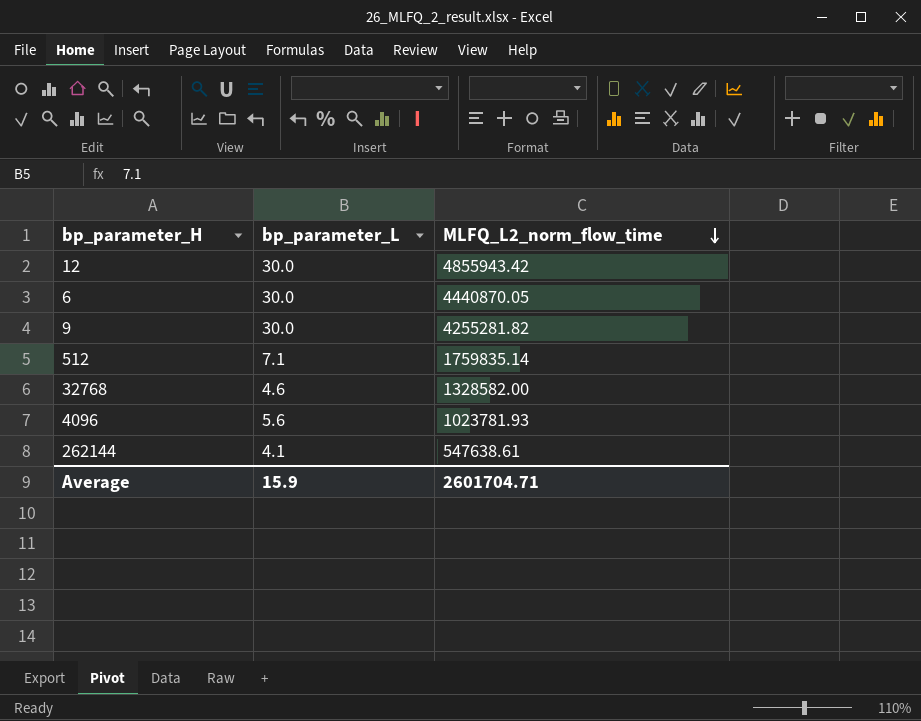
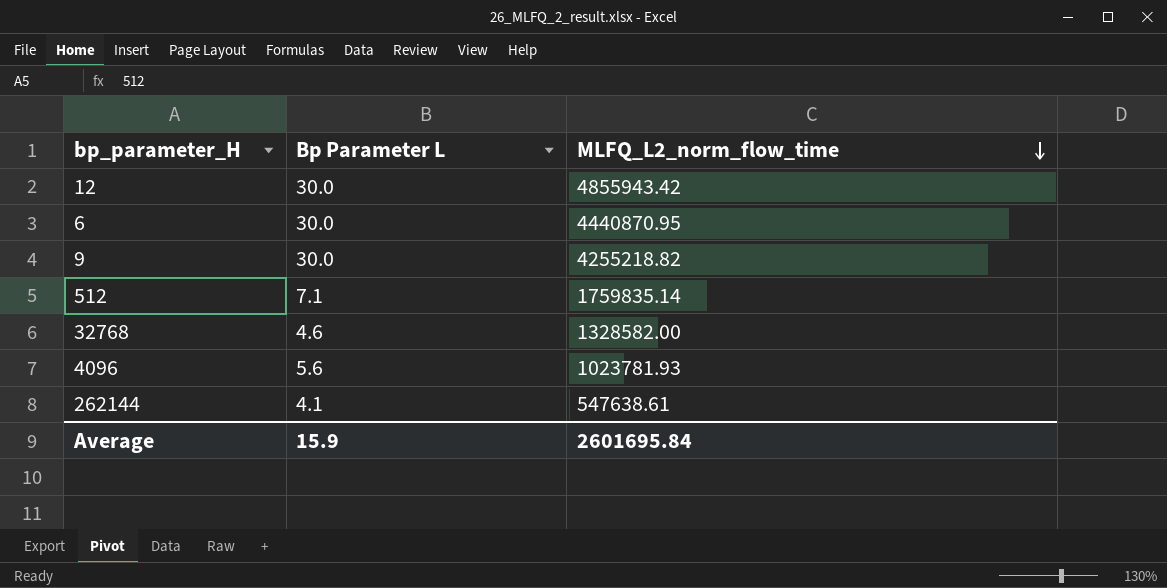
column name: bp_parameter_L -> Bp Parameter L
6 | MLFQ_L2_norm_flow_time: 4440870.05 -> 4440870.95
9 | MLFQ_L2_norm_flow_time: 4255281.82 -> 4255218.82
Average | MLFQ_L2_norm_flow_time: 2601704.71 -> 2601695.84

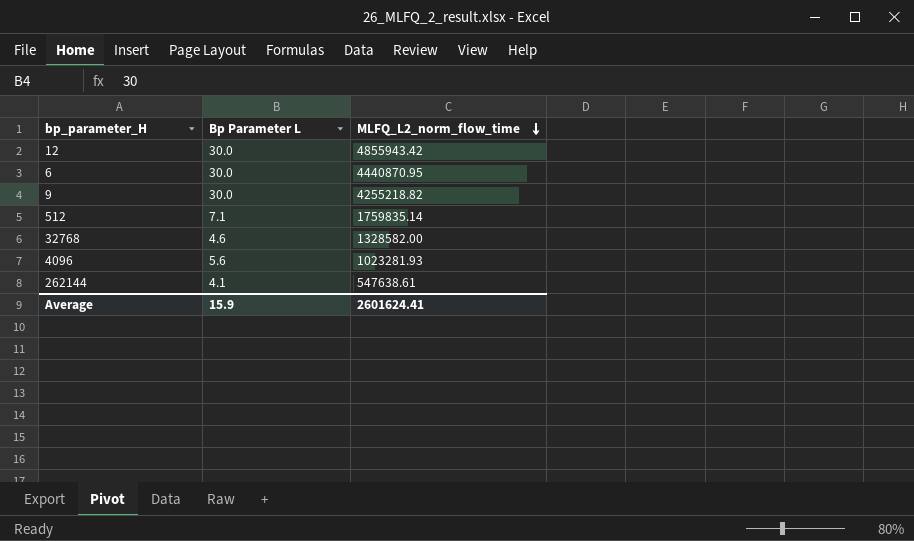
4096 | MLFQ_L2_norm_flow_time: 1023781.93 -> 1023281.93
Average | MLFQ_L2_norm_flow_time: 2601695.84 -> 2601624.41

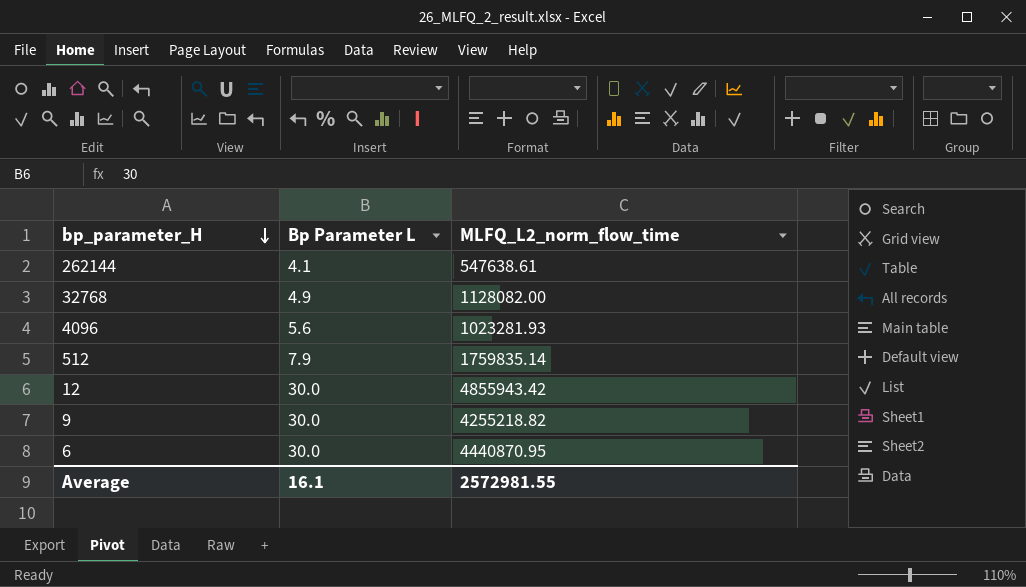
row order: MLFQ_L2_norm_flow_time descending -> bp_parameter_H descending
32768 | Bp Parameter L: 4.6 -> 4.9
32768 | MLFQ_L2_norm_flow_time: 1328582.00 -> 1128082.00
512 | Bp Parameter L: 7.1 -> 7.9
Average | Bp Parameter L: 15.9 -> 16.1
Average | MLFQ_L2_norm_flow_time: 2601624.41 -> 2572981.55

